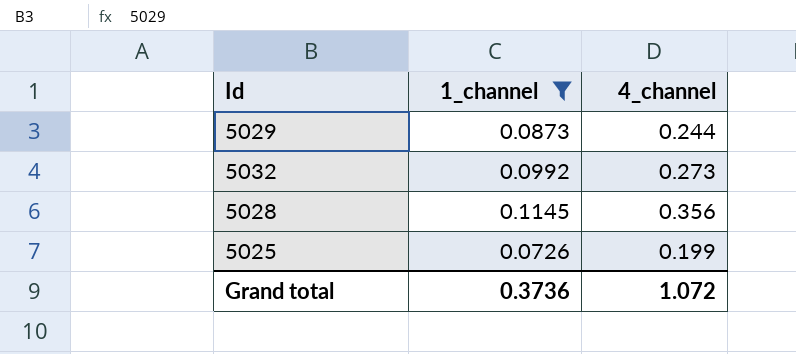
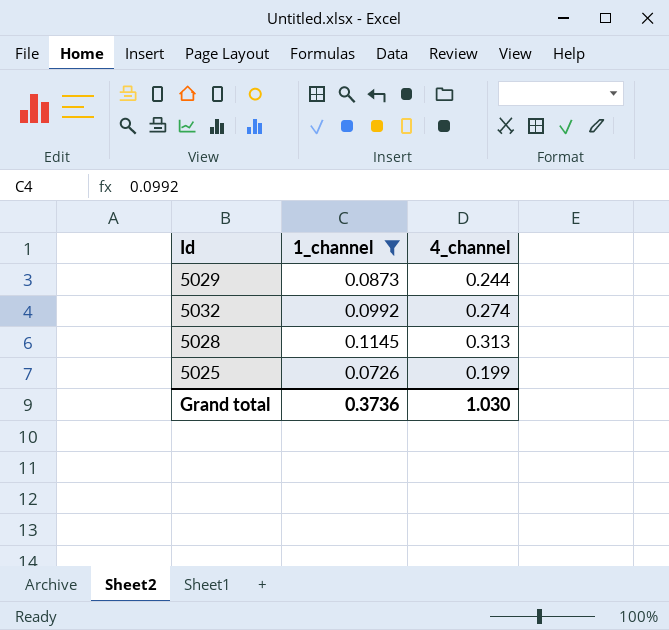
5032 | 4_channel: 0.273 -> 0.274
5028 | 4_channel: 0.356 -> 0.313
Grand total | 4_channel: 1.072 -> 1.030

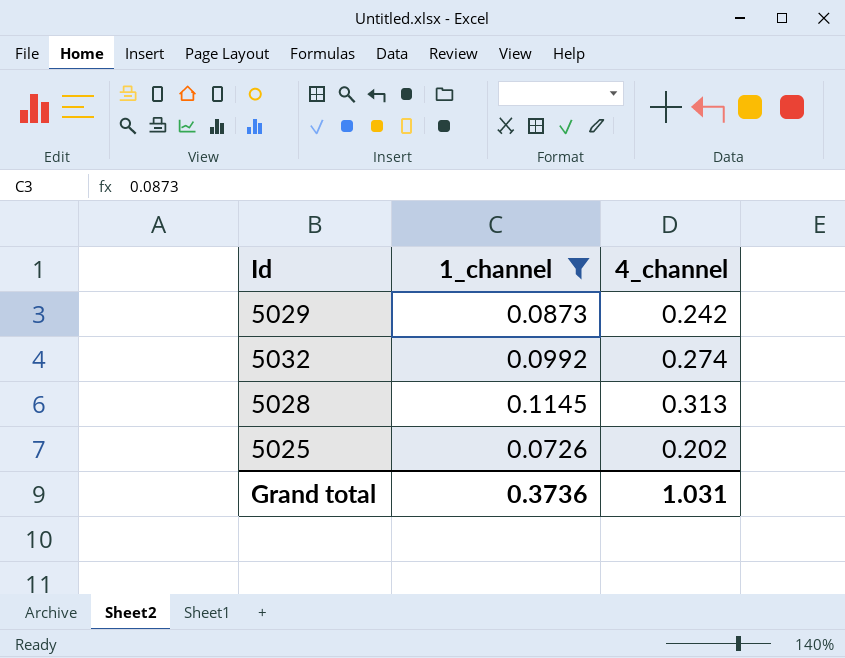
5029 | 4_channel: 0.244 -> 0.242
5025 | 4_channel: 0.199 -> 0.202
Grand total | 4_channel: 1.030 -> 1.031

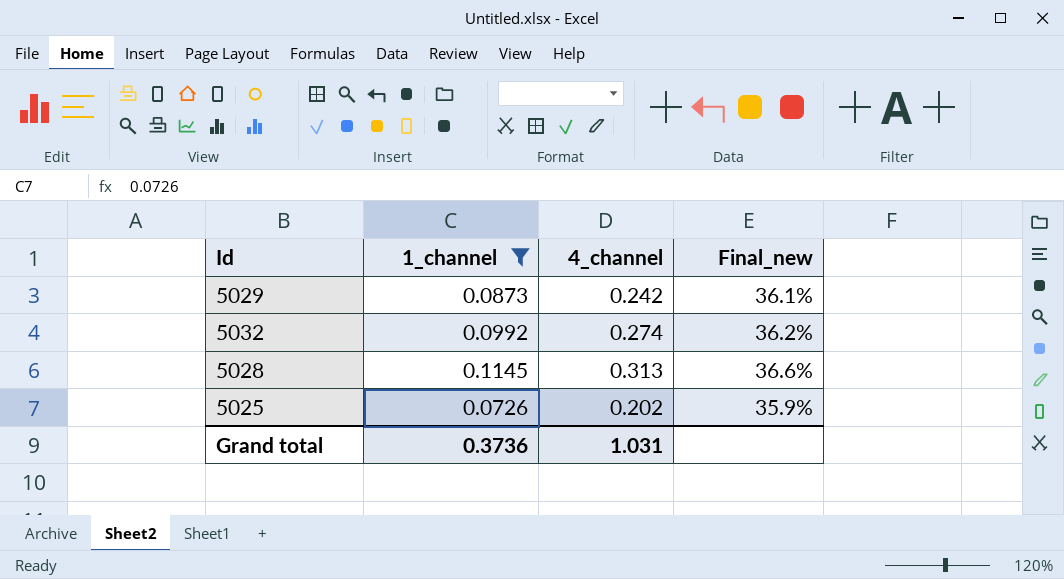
column Final_new | formula: none -> [1_channel] / [4_channel]

